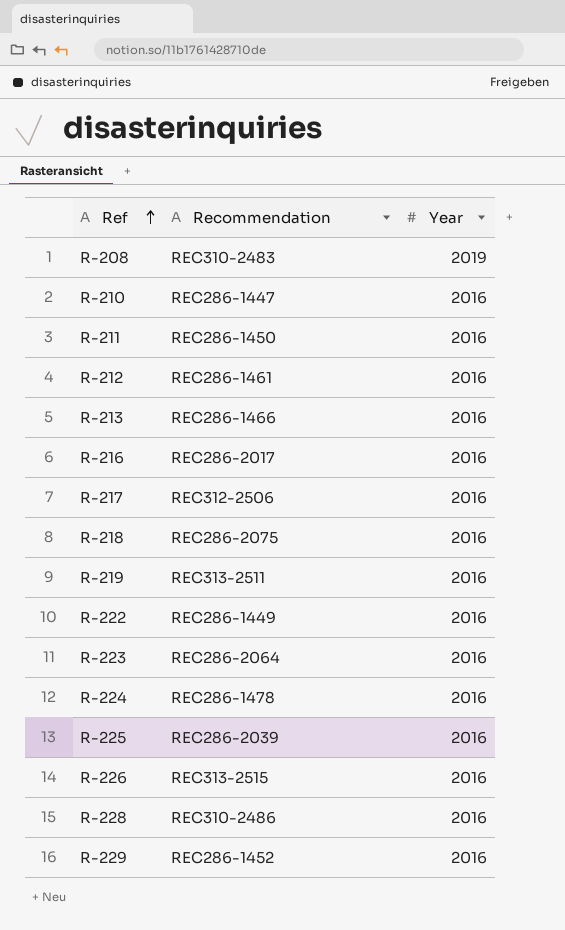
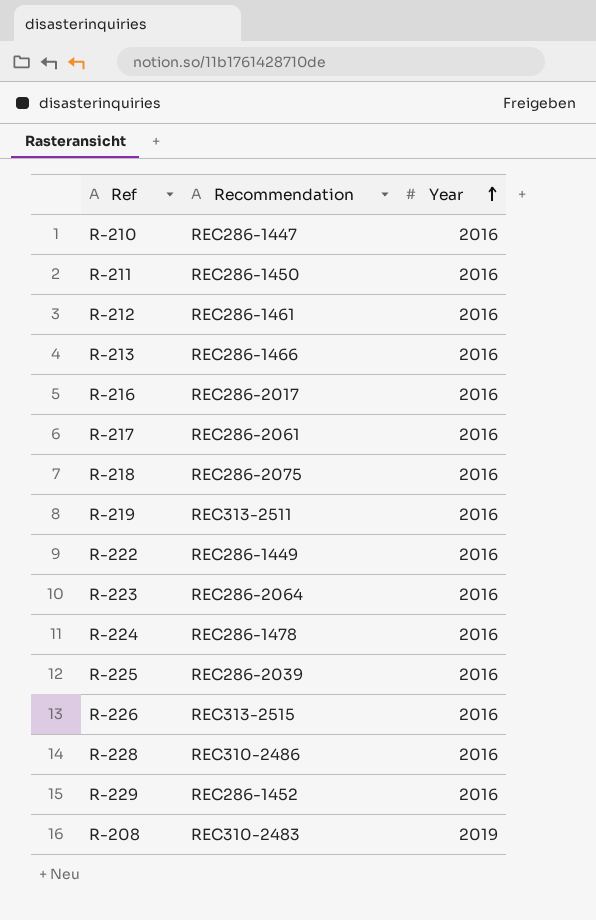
row order: Ref ascending -> Year ascending
R-217 | Recommendation: REC312-2506 -> REC286-2061

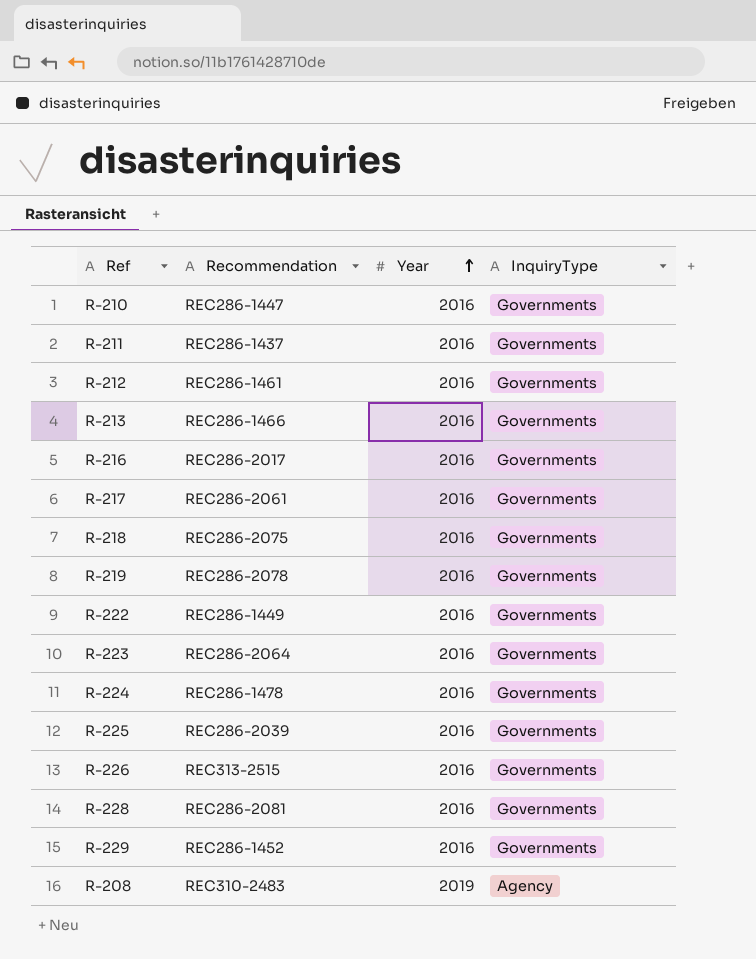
column InquiryType | position: none -> 4
R-211 | Recommendation: REC286-1450 -> REC286-1437
R-219 | Recommendation: REC313-2511 -> REC286-2078
R-228 | Recommendation: REC310-2486 -> REC286-2081

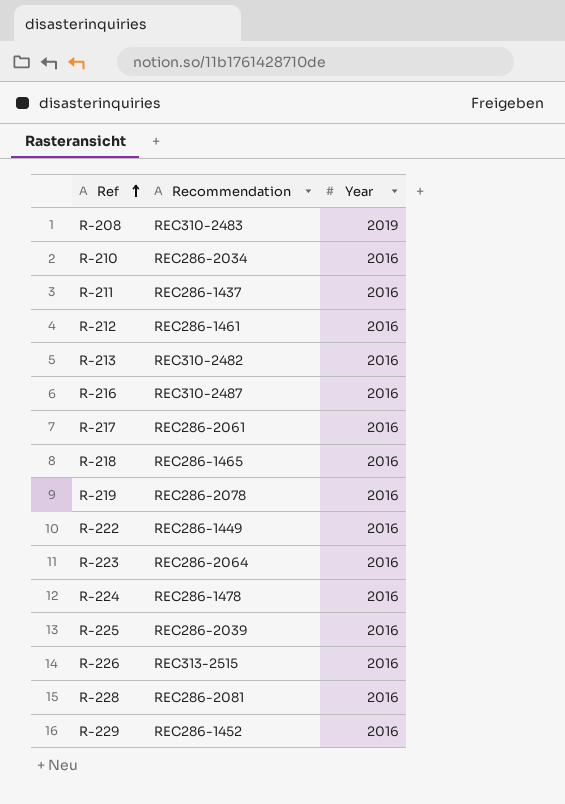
row order: Year ascending -> Ref ascending
column InquiryType | position: 4 -> none
R-210 | Recommendation: REC286-1447 -> REC286-2034
R-213 | Recommendation: REC286-1466 -> REC310-2482
R-216 | Recommendation: REC286-2017 -> REC310-2487
R-218 | Recommendation: REC286-2075 -> REC286-1465

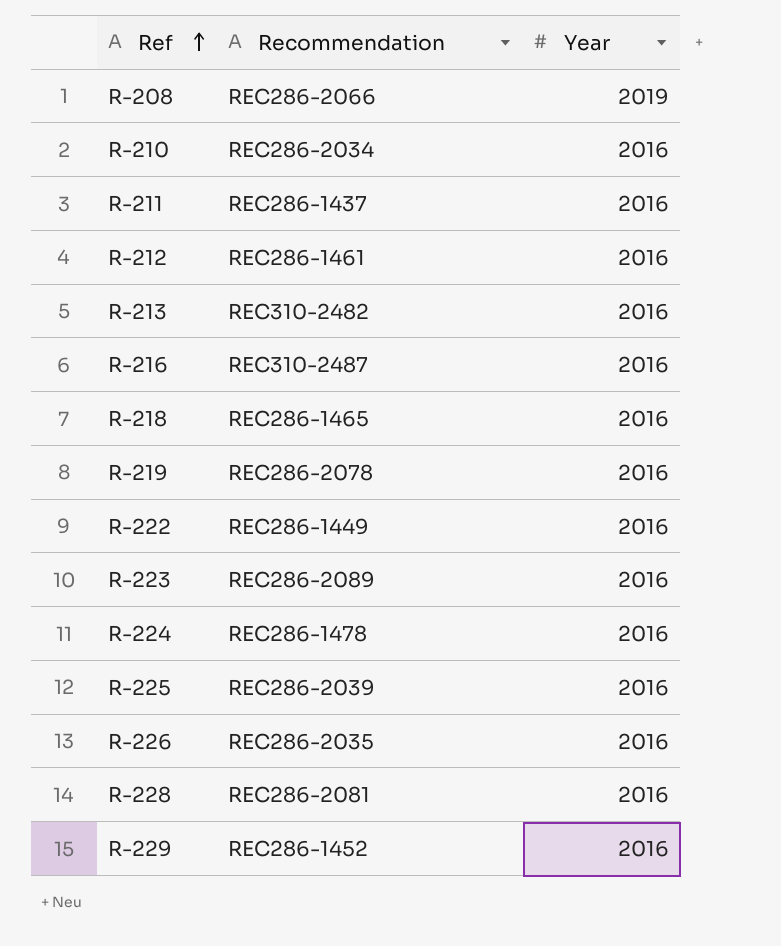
row R-217: REC286-2061 | 2016 -> none
R-208 | Recommendation: REC310-2483 -> REC286-2066
R-223 | Recommendation: REC286-2064 -> REC286-2089
R-226 | Recommendation: REC313-2515 -> REC286-2035

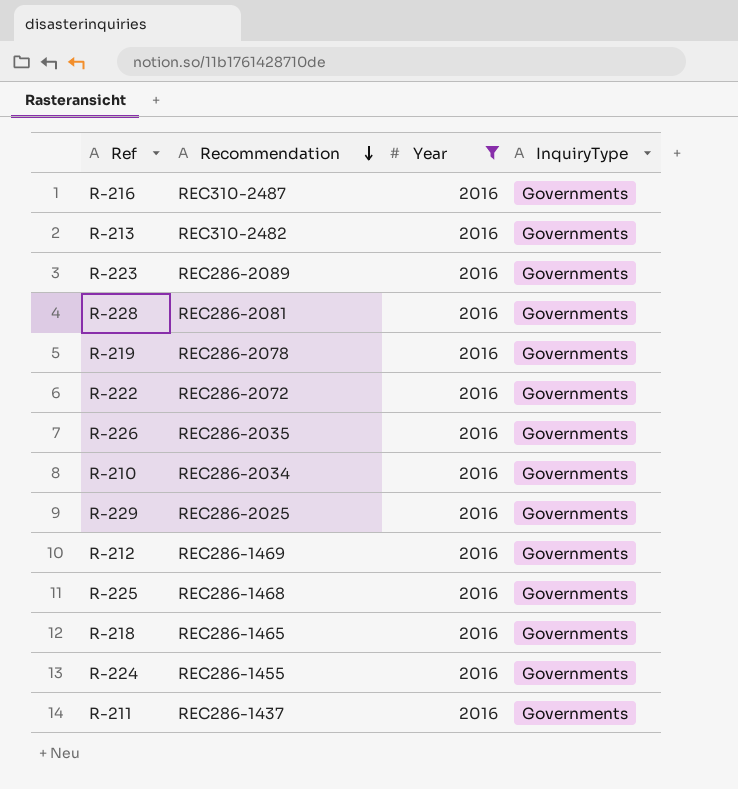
filter: none -> Year = 2016
row order: Ref ascending -> Recommendation descending
column InquiryType | position: none -> 4
R-222 | Recommendation: REC286-1449 -> REC286-2072
R-229 | Recommendation: REC286-1452 -> REC286-2025
R-212 | Recommendation: REC286-1461 -> REC286-1469
R-225 | Recommendation: REC286-2039 -> REC286-1468
R-224 | Recommendation: REC286-1478 -> REC286-1455

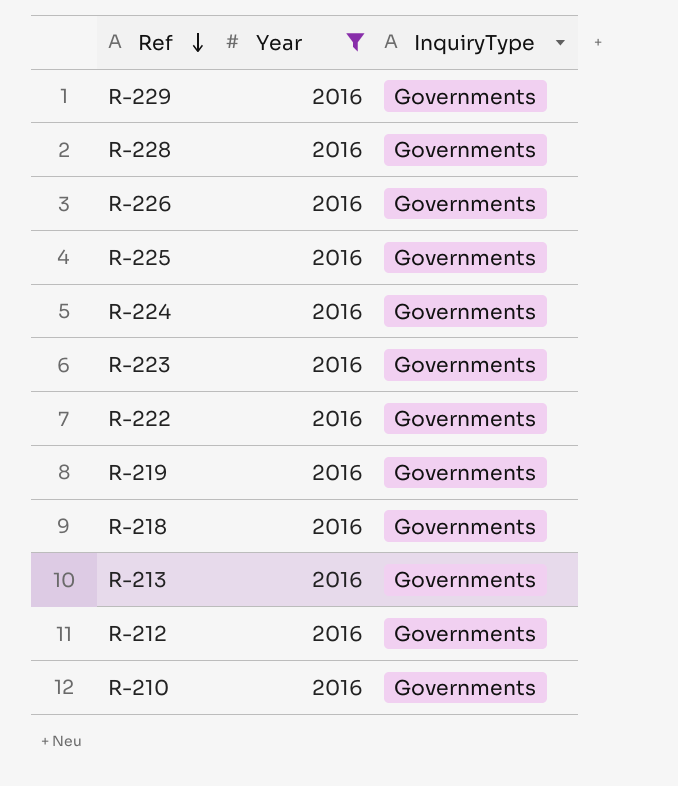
row order: Recommendation descending -> Ref descending
column Recommendation | position: 2 -> none
row R-216: REC310-2487 | 2016 | Governments -> none
row R-211: REC286-1437 | 2016 | Governments -> none

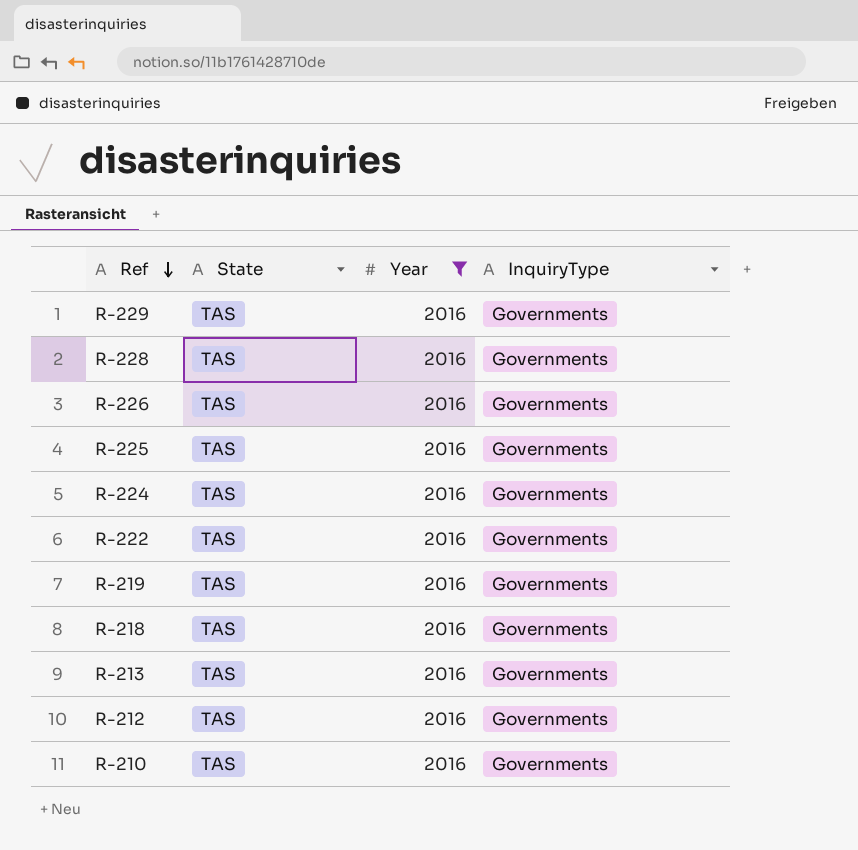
column State | position: none -> 2
row R-223: 2016 | Governments -> none

